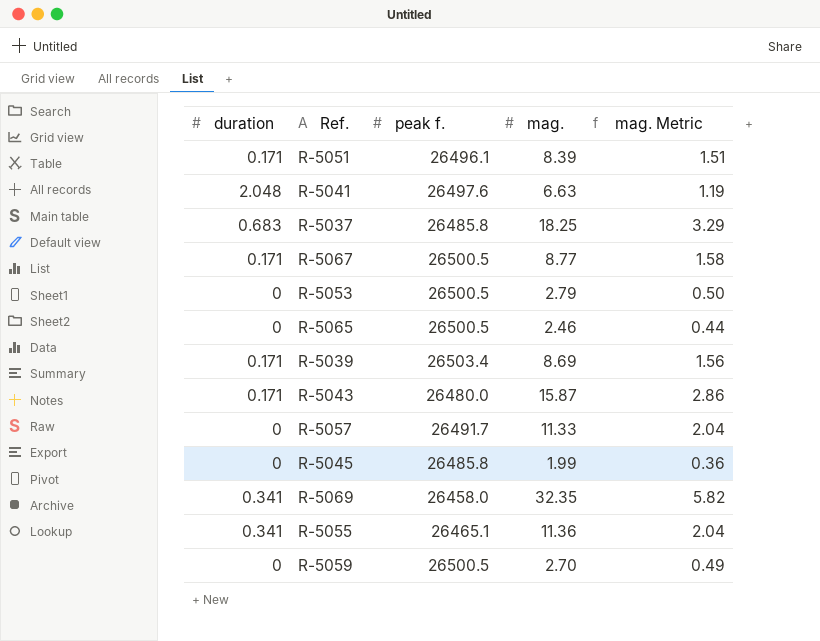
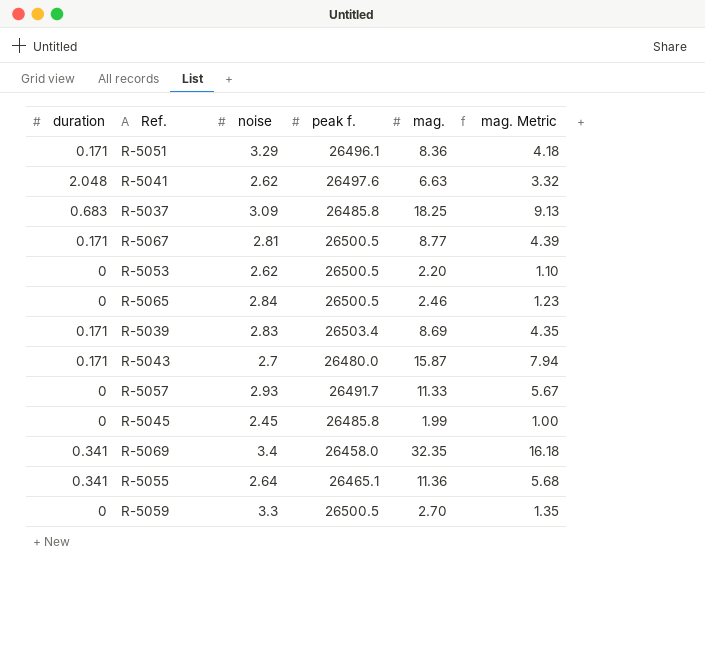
column noise | position: none -> 3
column mag. Metric | formula: [mag.] * 0.18 -> [mag.] * 0.5
R-5051 | mag.: 8.39 -> 8.36
R-5053 | mag.: 2.79 -> 2.20

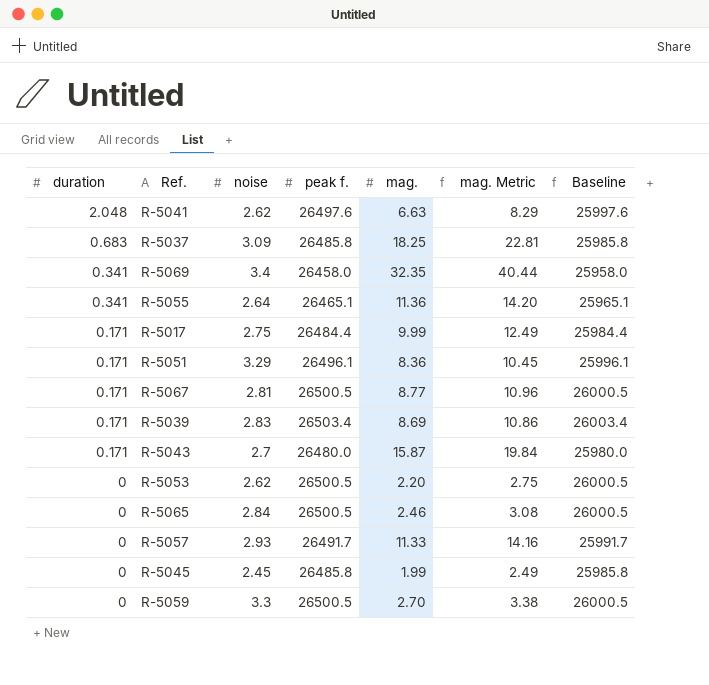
row order: none -> duration descending
column mag. Metric | formula: [mag.] * 0.5 -> [mag.] * 1.25
column Baseline | formula: none -> [peak f.] - 500
row R-5017: none -> 0.171 | 2.75 | 26484.4 | 9.99 | 12.49 | 25984.4

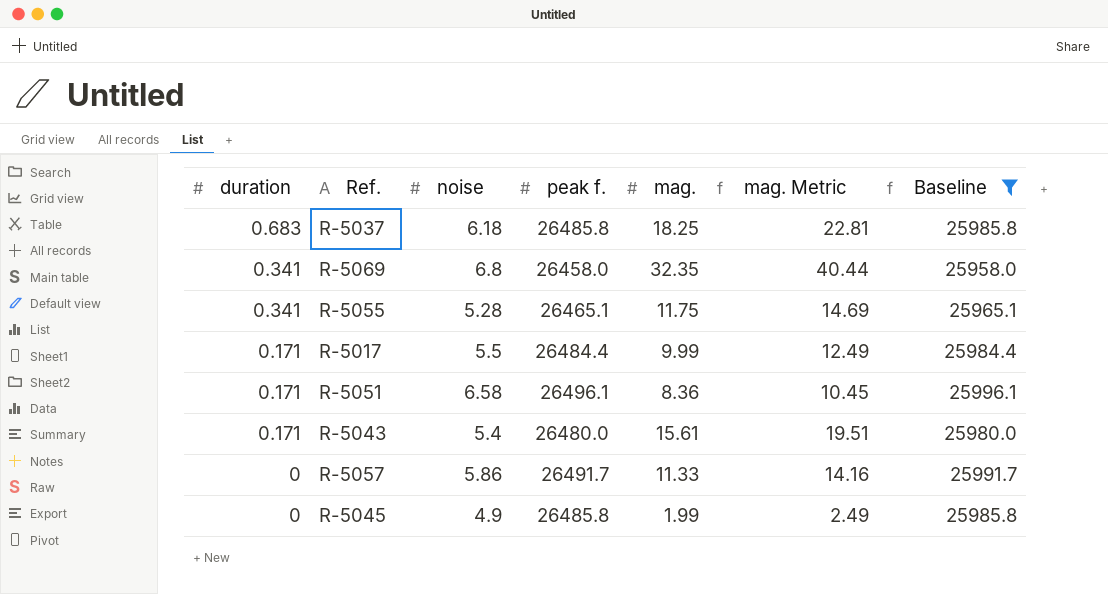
filter: none -> Baseline <= 25996.1
R-5037 | noise: 3.09 -> 6.18
R-5069 | noise: 3.4 -> 6.8
R-5055 | noise: 2.64 -> 5.28
R-5055 | mag.: 11.36 -> 11.75
R-5055 | mag. Metric: 14.20 -> 14.69
R-5017 | noise: 2.75 -> 5.5
R-5051 | noise: 3.29 -> 6.58
R-5043 | noise: 2.7 -> 5.4
R-5043 | mag.: 15.87 -> 15.61
R-5043 | mag. Metric: 19.84 -> 19.51
R-5057 | noise: 2.93 -> 5.86
R-5045 | noise: 2.45 -> 4.9

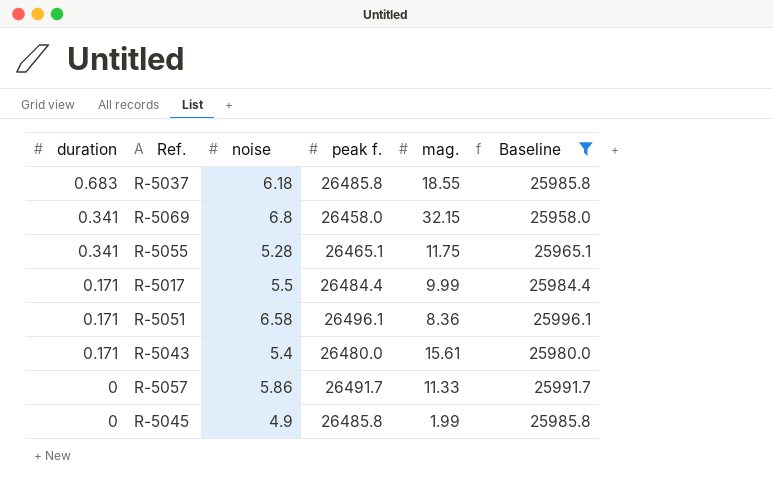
column mag. Metric | formula: [mag.] * 1.25 -> none
R-5037 | mag.: 18.25 -> 18.55
R-5069 | mag.: 32.35 -> 32.15

